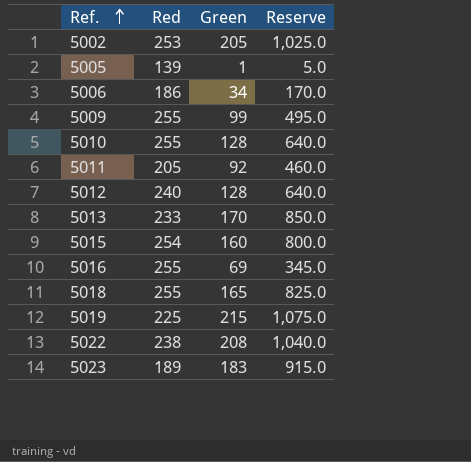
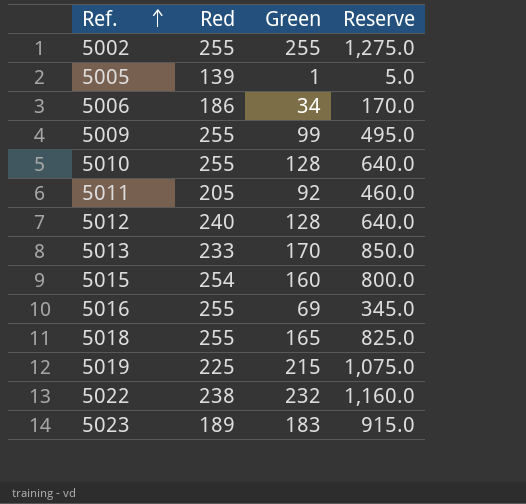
5002 | Red: 253 -> 255
5002 | Green: 205 -> 255
5002 | Reserve: 1,025.0 -> 1,275.0
5022 | Green: 208 -> 232
5022 | Reserve: 1,040.0 -> 1,160.0

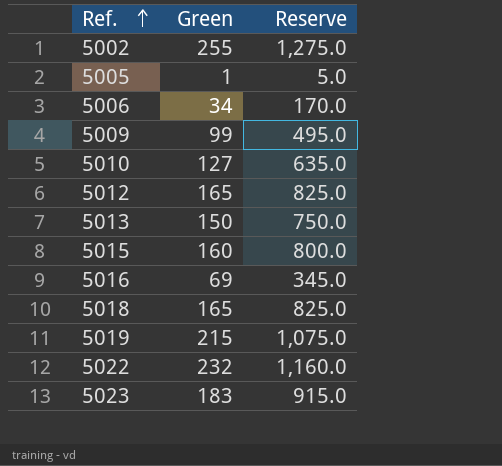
column Red | position: 2 -> none
row 5011: 205 | 92 | 460.0 -> none
5010 | Green: 128 -> 127
5010 | Reserve: 640.0 -> 635.0
5012 | Green: 128 -> 165
5012 | Reserve: 640.0 -> 825.0
5013 | Green: 170 -> 150
5013 | Reserve: 850.0 -> 750.0

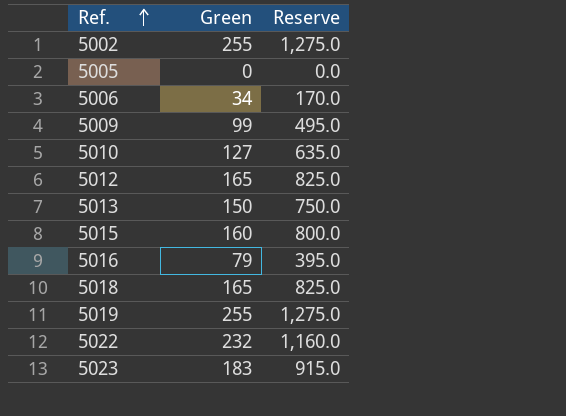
5005 | Green: 1 -> 0
5005 | Reserve: 5.0 -> 0.0
5016 | Green: 69 -> 79
5016 | Reserve: 345.0 -> 395.0
5019 | Green: 215 -> 255
5019 | Reserve: 1,075.0 -> 1,275.0

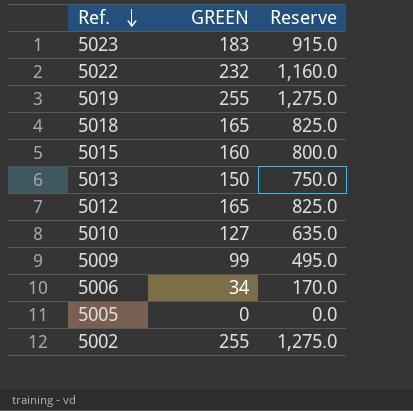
row order: Ref. ascending -> Ref. descending
column name: Green -> GREEN
row 5016: 79 | 395.0 -> none

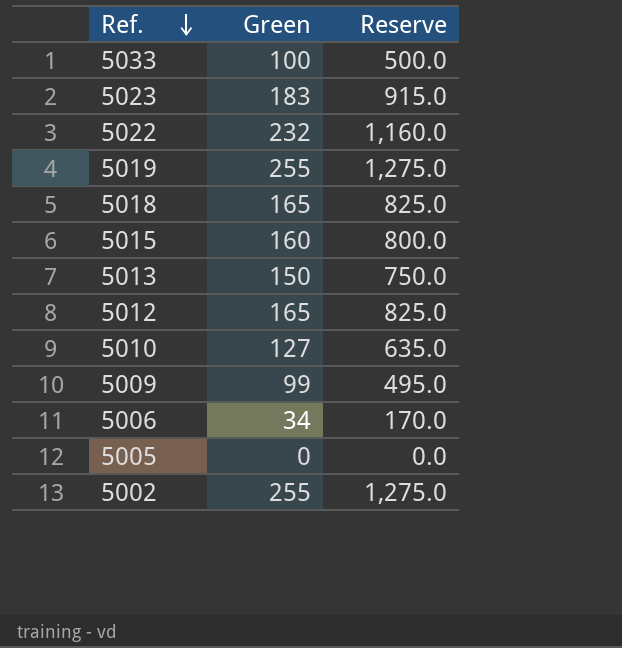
column name: GREEN -> Green
row 5033: none -> 100 | 500.0

